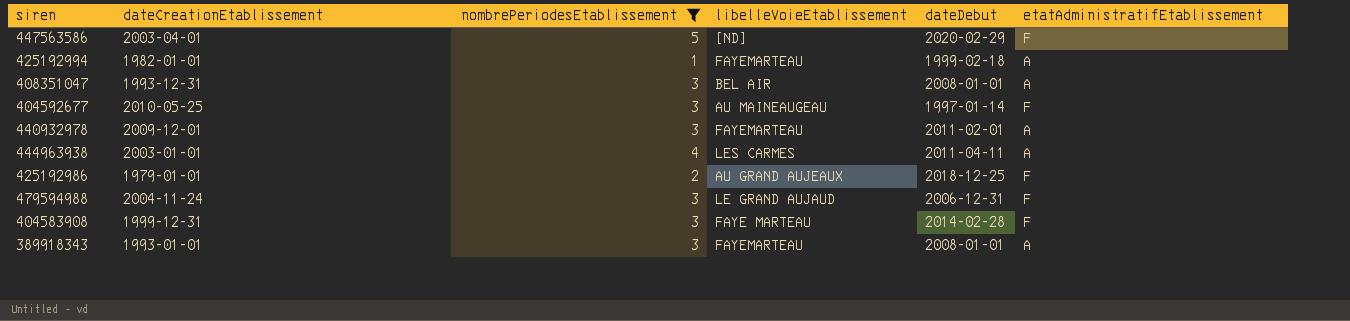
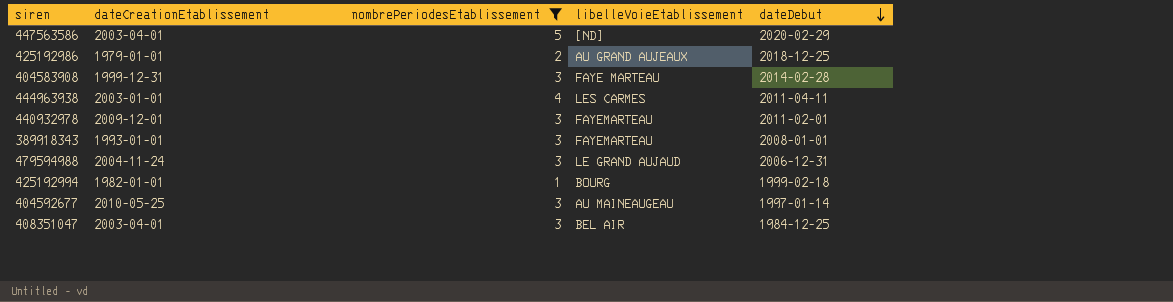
row order: none -> dateDebut descending
column etatAdministratifEtablissement | position: 6 -> none
425192994 | libelleVoieEtablissement: FAYEMARTEAU -> BOURG
408351047 | dateCreationEtablissement: 1993-12-31 -> 2003-04-01
408351047 | dateDebut: 2008-01-01 -> 1984-12-25

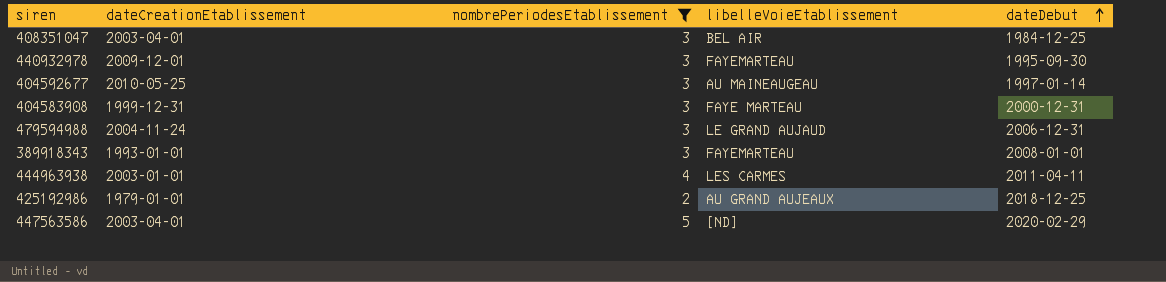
row order: dateDebut descending -> dateDebut ascending
row 425192994: 1982-01-01 | 1 | BOURG | 1999-02-18 -> none
440932978 | dateDebut: 2011-02-01 -> 1995-09-30
404583908 | dateDebut: 2014-02-28 -> 2000-12-31

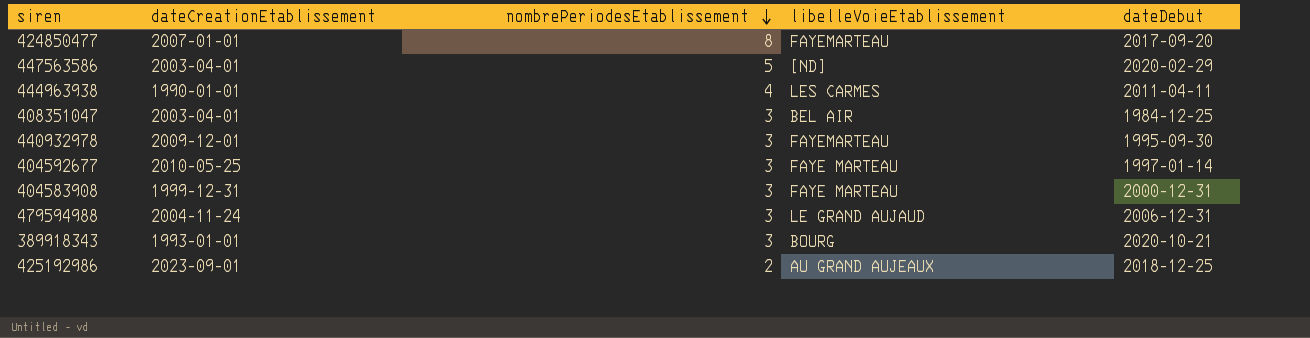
filter: nombrePeriodesEtablissement != 8 -> none
row order: dateDebut ascending -> nombrePeriodesEtablissement descending
444963938 | dateCreationEtablissement: 2003-01-01 -> 1990-01-01
404592677 | libelleVoieEtablissement: AU MAINEAUGEAU -> FAYE MARTEAU
389918343 | libelleVoieEtablissement: FAYEMARTEAU -> BOURG
389918343 | dateDebut: 2008-01-01 -> 2020-10-21
425192986 | dateCreationEtablissement: 1979-01-01 -> 2023-09-01

